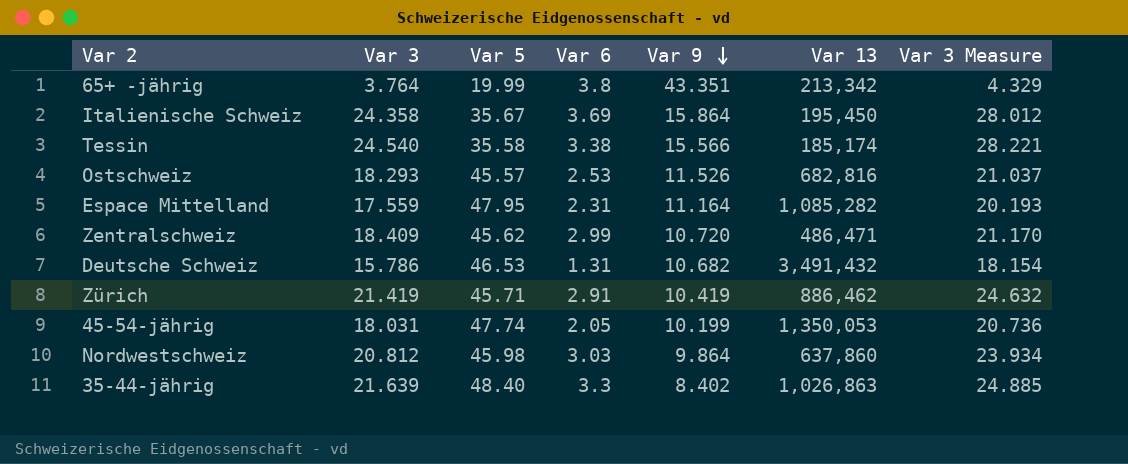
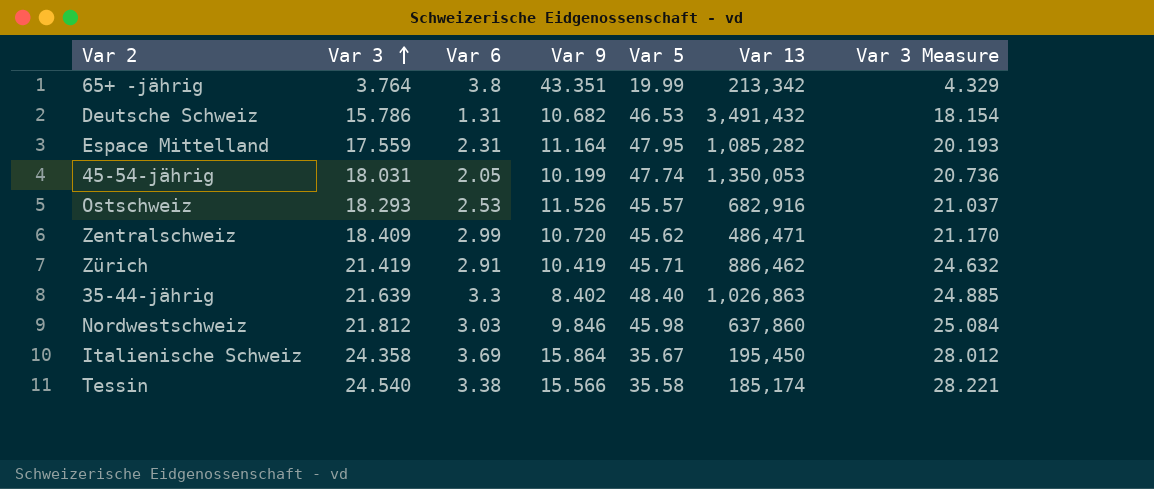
row order: Var 9 descending -> Var 3 ascending
column Var 5 | position: 3 -> 5
Ostschweiz | Var 13: 682,816 -> 682,916
Nordwestschweiz | Var 3: 20.812 -> 21.812
Nordwestschweiz | Var 9: 9.864 -> 9.846
Nordwestschweiz | Var 3 Measure: 23.934 -> 25.084

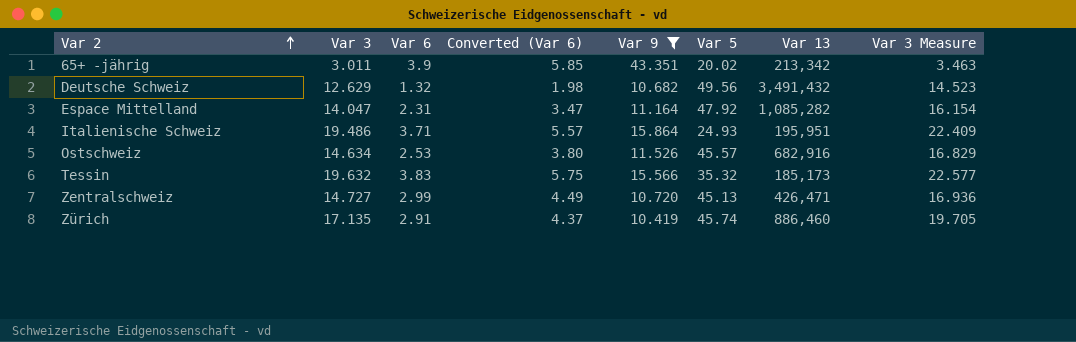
filter: none -> Var 9 >= 10.419
row order: Var 3 ascending -> Var 2 ascending
column Converted (Var 6) | formula: none -> [Var 6] * 1.5
65+ -jährig | Var 3: 3.764 -> 3.011
65+ -jährig | Var 6: 3.8 -> 3.9
65+ -jährig | Var 5: 19.99 -> 20.02
65+ -jährig | Var 3 Measure: 4.329 -> 3.463
Deutsche Schweiz | Var 3: 15.786 -> 12.629
Deutsche Schweiz | Var 6: 1.31 -> 1.32
Deutsche Schweiz | Var 5: 46.53 -> 49.56
Deutsche Schweiz | Var 3 Measure: 18.154 -> 14.523
Espace Mittelland | Var 3: 17.559 -> 14.047
Espace Mittelland | Var 5: 47.95 -> 47.92
Espace Mittelland | Var 3 Measure: 20.193 -> 16.154
Italienische Schweiz | Var 3: 24.358 -> 19.486
Italienische Schweiz | Var 6: 3.69 -> 3.71
Italienische Schweiz | Var 5: 35.67 -> 24.93
Italienische Schweiz | Var 13: 195,450 -> 195,951
Italienische Schweiz | Var 3 Measure: 28.012 -> 22.409
Ostschweiz | Var 3: 18.293 -> 14.634
Ostschweiz | Var 3 Measure: 21.037 -> 16.829
Tessin | Var 3: 24.540 -> 19.632
Tessin | Var 6: 3.38 -> 3.83
Tessin | Var 5: 35.58 -> 35.32
Tessin | Var 13: 185,174 -> 185,173
Tessin | Var 3 Measure: 28.221 -> 22.577
Zentralschweiz | Var 3: 18.409 -> 14.727
Zentralschweiz | Var 5: 45.62 -> 45.13
Zentralschweiz | Var 13: 486,471 -> 426,471
Zentralschweiz | Var 3 Measure: 21.170 -> 16.936
Zürich | Var 3: 21.419 -> 17.135
Zürich | Var 5: 45.71 -> 45.74
Zürich | Var 13: 886,462 -> 886,460
Zürich | Var 3 Measure: 24.632 -> 19.705

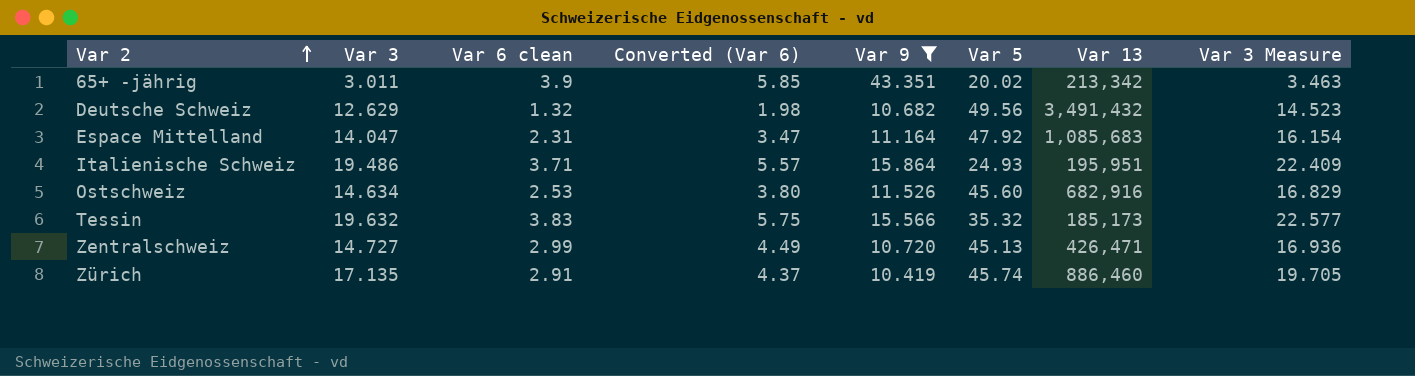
column name: Var 6 -> Var 6 clean
Espace Mittelland | Var 13: 1,085,282 -> 1,085,683
Ostschweiz | Var 5: 45.57 -> 45.60

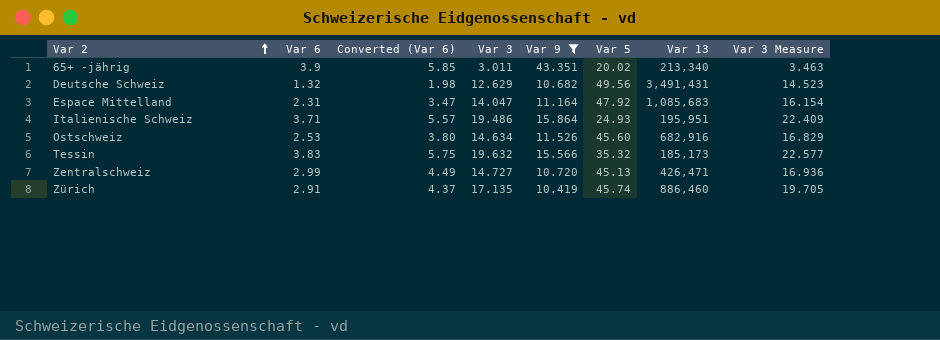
column name: Var 6 clean -> Var 6
column Var 3 | position: 2 -> 4
65+ -jährig | Var 13: 213,342 -> 213,340
Deutsche Schweiz | Var 13: 3,491,432 -> 3,491,431

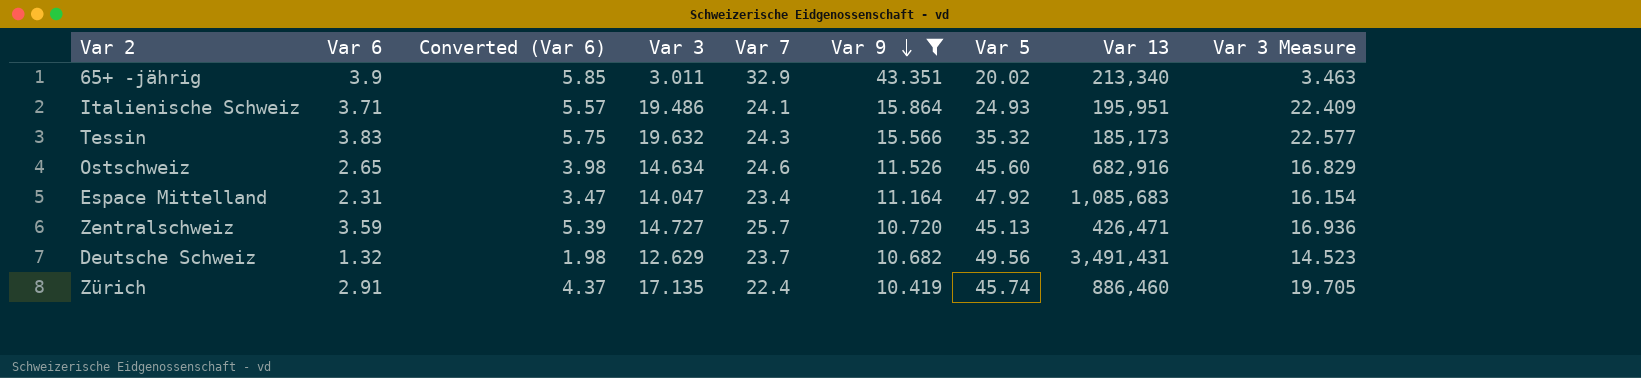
row order: Var 2 ascending -> Var 9 descending
column Var 7 | position: none -> 5
Ostschweiz | Var 6: 2.53 -> 2.65
Ostschweiz | Converted (Var 6): 3.80 -> 3.98
Zentralschweiz | Var 6: 2.99 -> 3.59
Zentralschweiz | Converted (Var 6): 4.49 -> 5.39

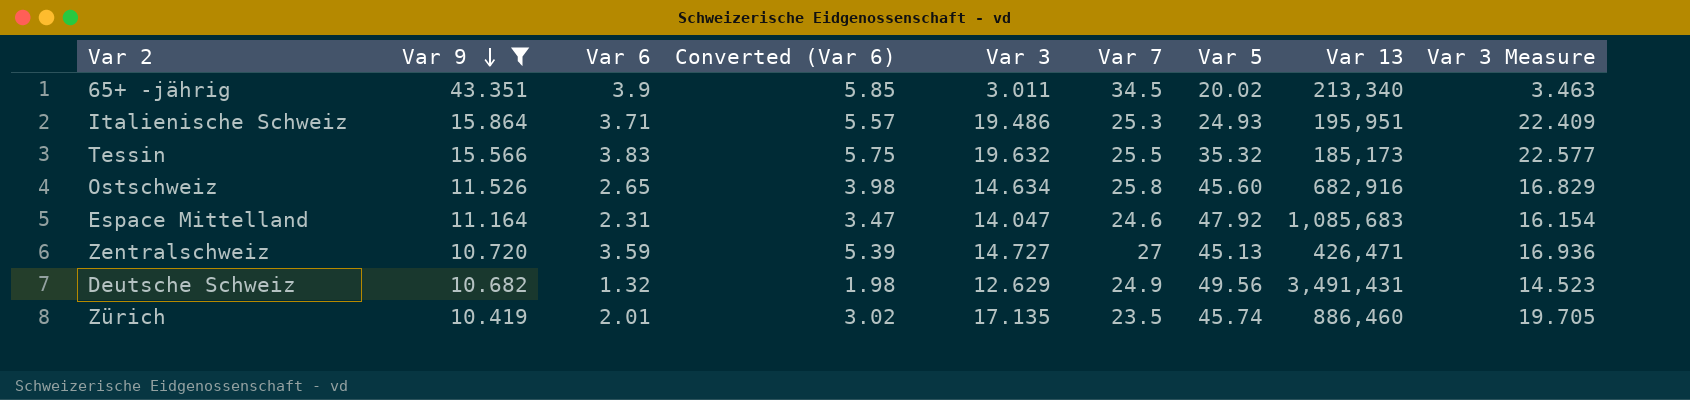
column Var 9 | position: 6 -> 2
65+ -jährig | Var 7: 32.9 -> 34.5
Italienische Schweiz | Var 7: 24.1 -> 25.3
Tessin | Var 7: 24.3 -> 25.5
Ostschweiz | Var 7: 24.6 -> 25.8
Espace Mittelland | Var 7: 23.4 -> 24.6
Zentralschweiz | Var 7: 25.7 -> 27
Deutsche Schweiz | Var 7: 23.7 -> 24.9
Zürich | Var 6: 2.91 -> 2.01
Zürich | Converted (Var 6): 4.37 -> 3.02
Zürich | Var 7: 22.4 -> 23.5

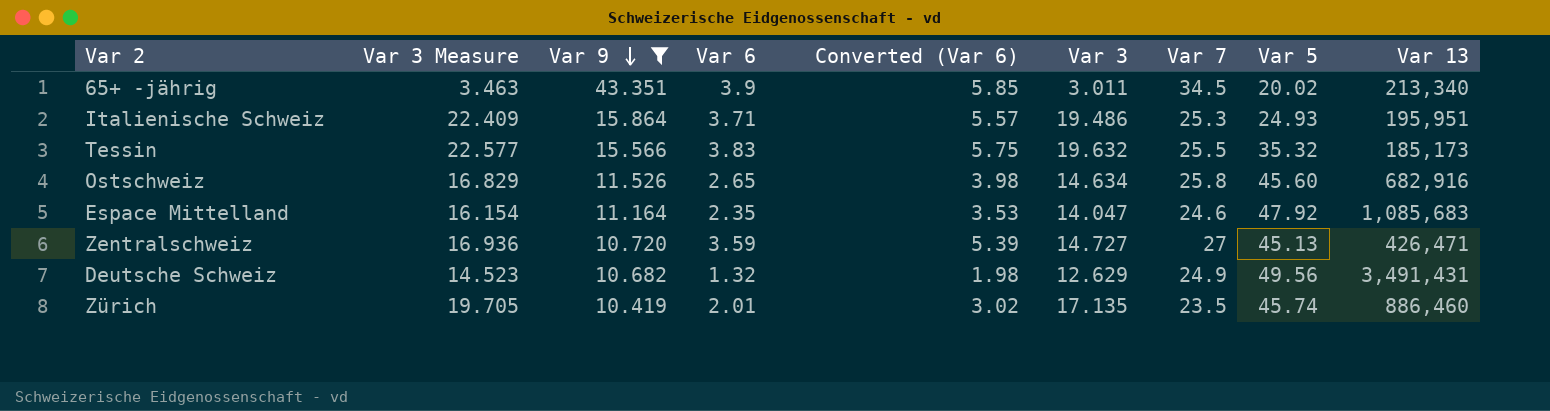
column Var 3 Measure | position: 9 -> 2
Espace Mittelland | Var 6: 2.31 -> 2.35
Espace Mittelland | Converted (Var 6): 3.47 -> 3.53

